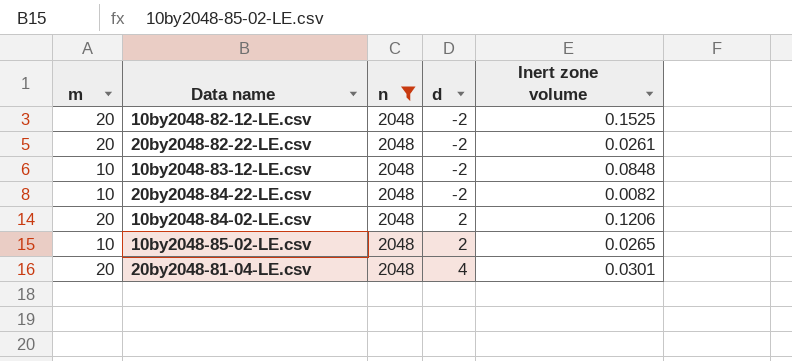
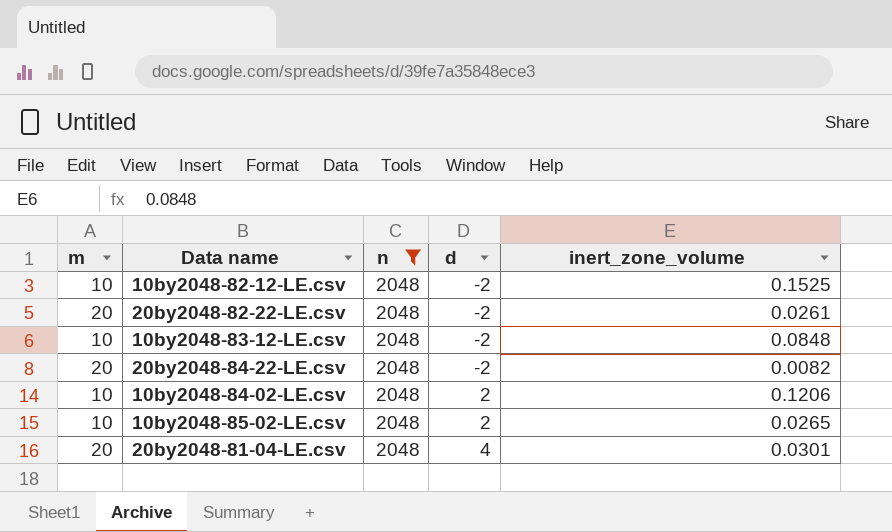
column name: Inert zone volume -> inert_zone_volume
10by2048-82-12-LE.csv | m: 20 -> 10
20by2048-84-22-LE.csv | m: 10 -> 20
10by2048-84-02-LE.csv | m: 20 -> 10

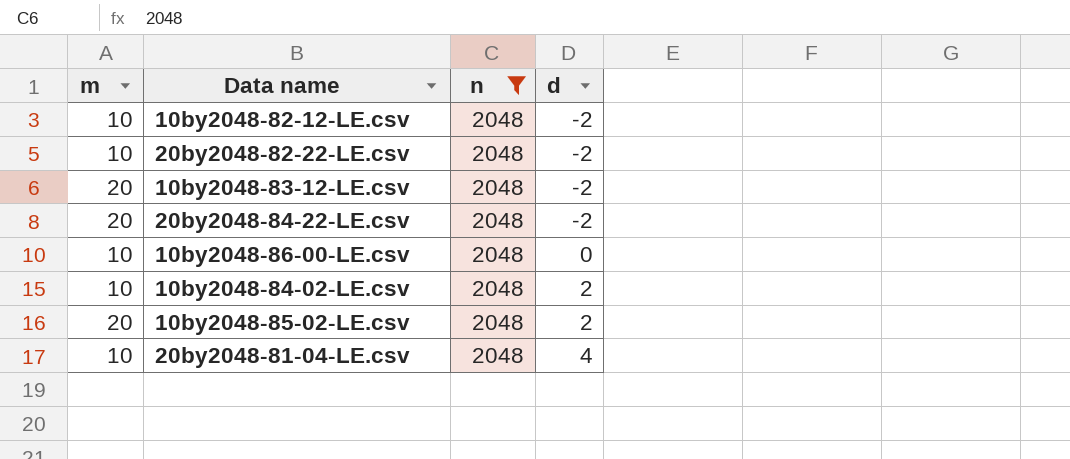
column inert_zone_volume | position: 5 -> none
20by2048-82-22-LE.csv | m: 20 -> 10
10by2048-83-12-LE.csv | m: 10 -> 20
row 10by2048-86-00-LE.csv: none -> 10 | 2048 | 0
10by2048-85-02-LE.csv | m: 10 -> 20
20by2048-81-04-LE.csv | m: 20 -> 10

